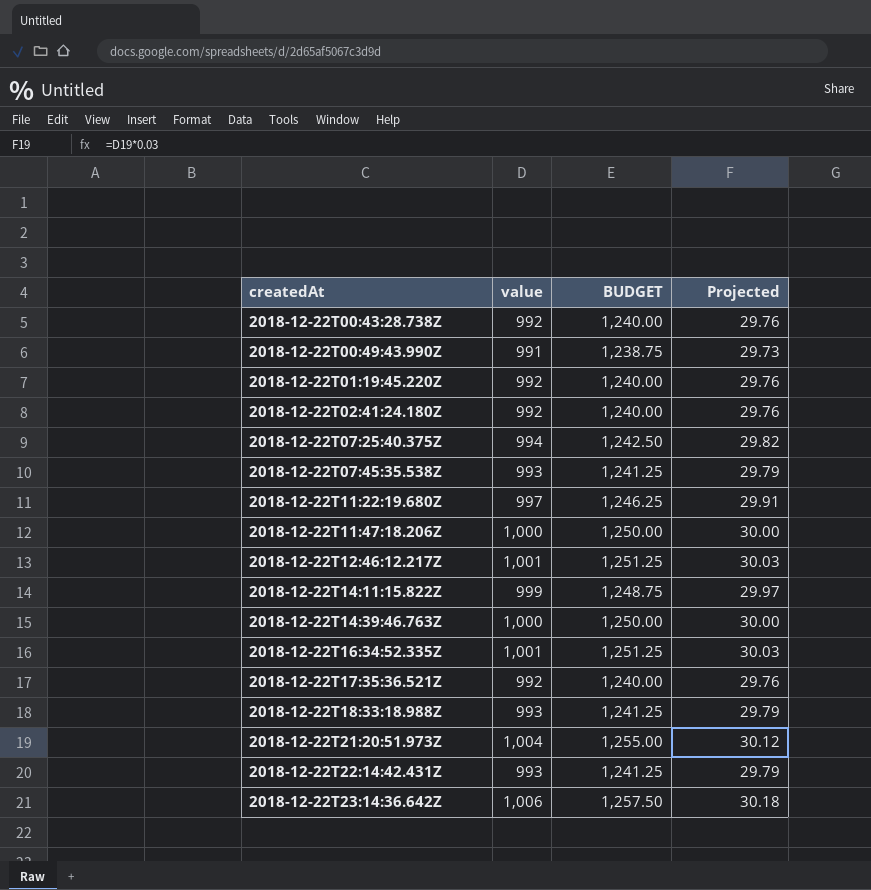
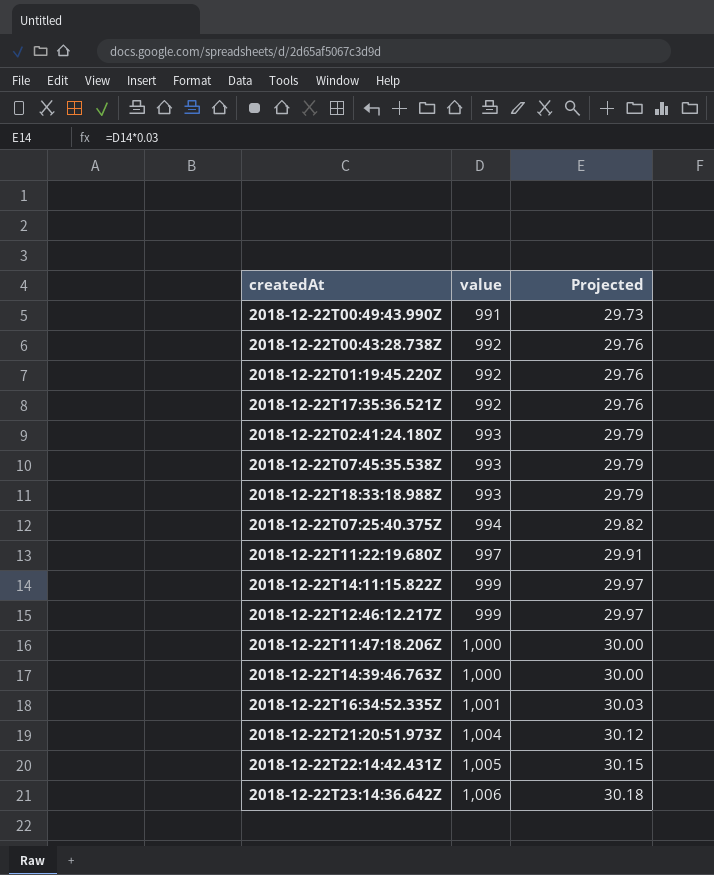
row order: createdAt ascending -> value ascending
column BUDGET | formula: [value] * 1.25 -> none
2018-12-22T02:41:24.180Z | value: 992 -> 993
2018-12-22T02:41:24.180Z | Projected: 29.76 -> 29.79
2018-12-22T12:46:12.217Z | value: 1,001 -> 999
2018-12-22T12:46:12.217Z | Projected: 30.03 -> 29.97
2018-12-22T22:14:42.431Z | value: 993 -> 1,005
2018-12-22T22:14:42.431Z | Projected: 29.79 -> 30.15

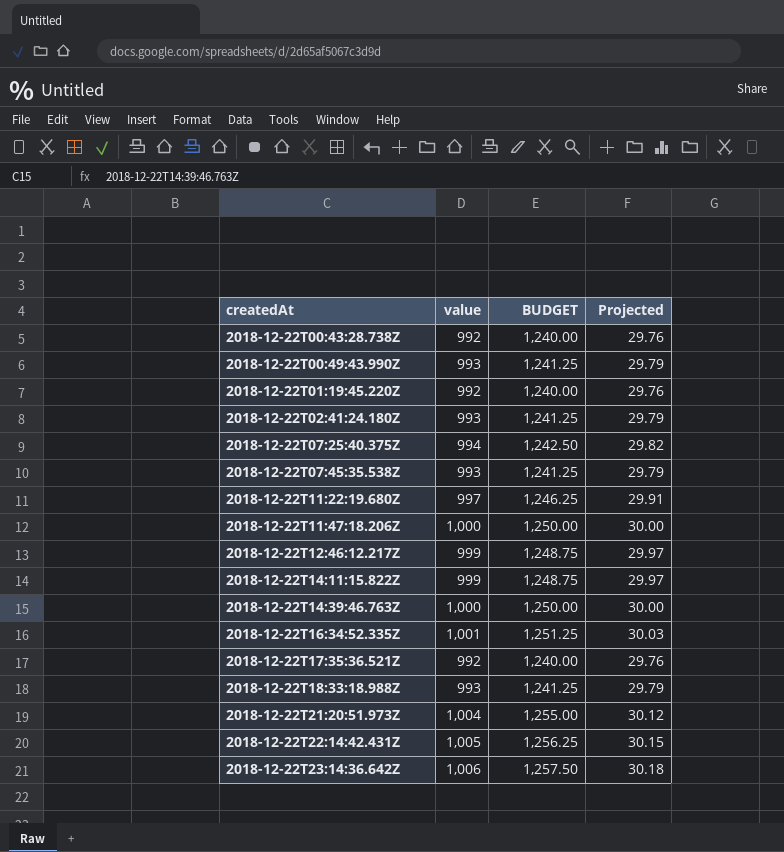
row order: value ascending -> createdAt ascending
column BUDGET | formula: none -> [value] * 1.25
2018-12-22T00:49:43.990Z | value: 991 -> 993
2018-12-22T00:49:43.990Z | Projected: 29.73 -> 29.79

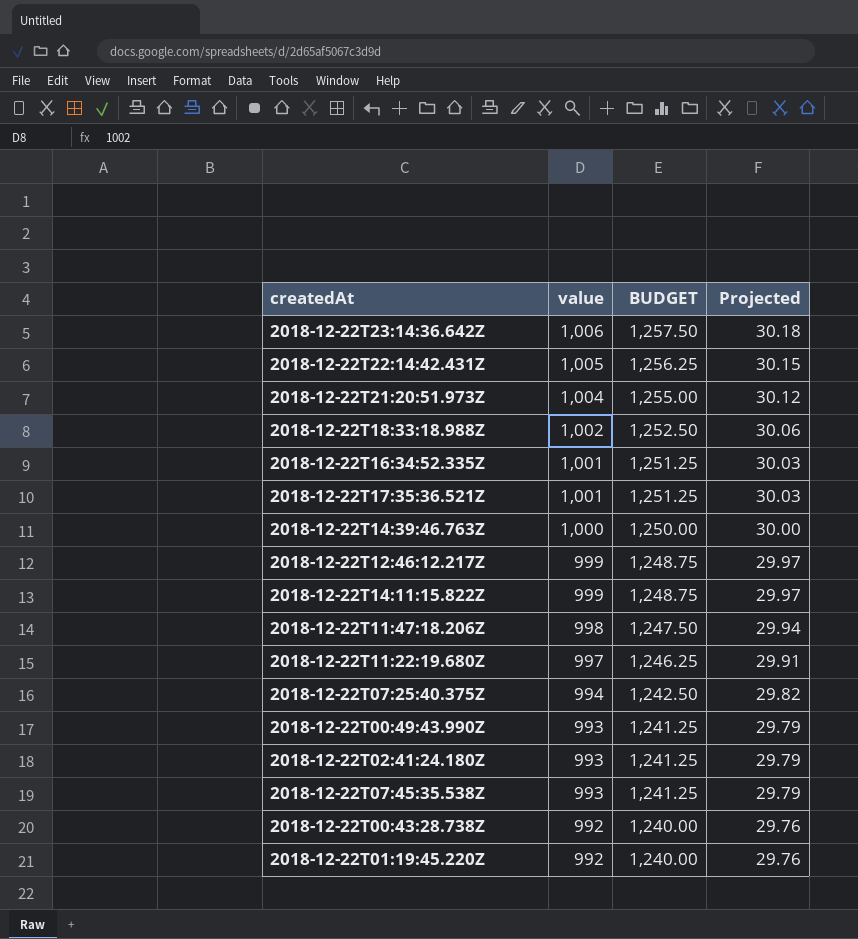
row order: createdAt ascending -> value descending
2018-12-22T18:33:18.988Z | value: 993 -> 1,002
2018-12-22T18:33:18.988Z | BUDGET: 1,241.25 -> 1,252.50
2018-12-22T18:33:18.988Z | Projected: 29.79 -> 30.06
2018-12-22T17:35:36.521Z | value: 992 -> 1,001
2018-12-22T17:35:36.521Z | BUDGET: 1,240.00 -> 1,251.25
2018-12-22T17:35:36.521Z | Projected: 29.76 -> 30.03
2018-12-22T11:47:18.206Z | value: 1,000 -> 998
2018-12-22T11:47:18.206Z | BUDGET: 1,250.00 -> 1,247.50
2018-12-22T11:47:18.206Z | Projected: 30.00 -> 29.94

